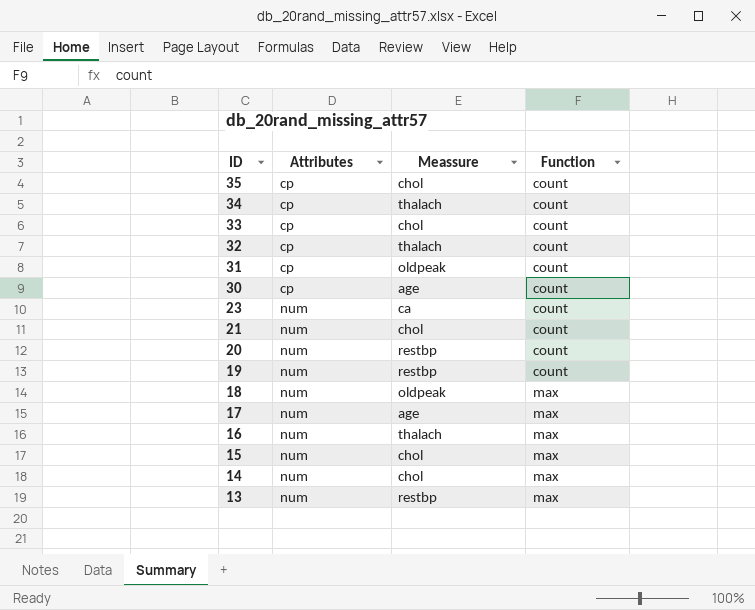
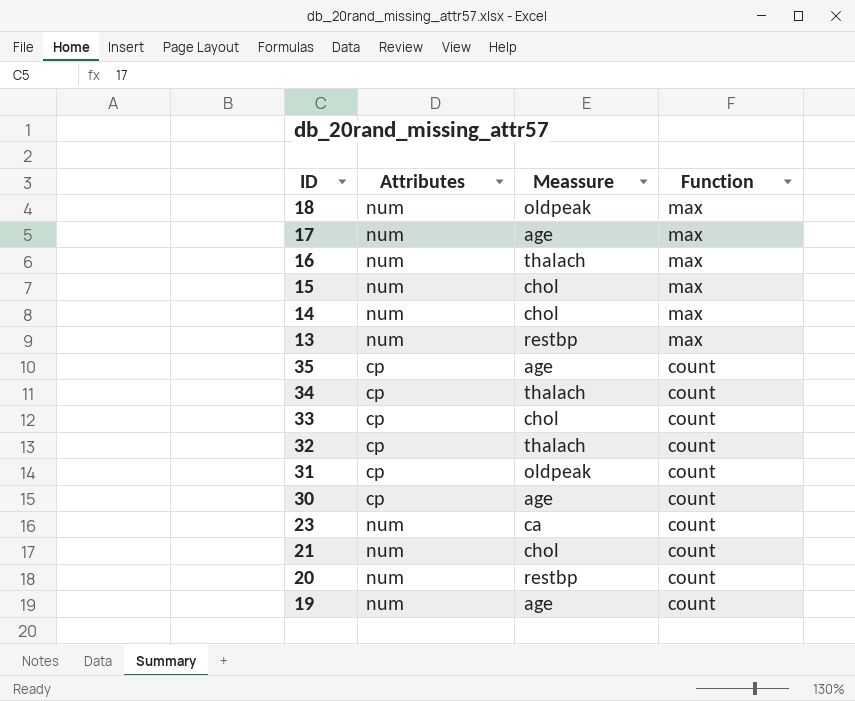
row order: ID descending -> Function descending
35 | Meassure: chol -> age
19 | Meassure: restbp -> age

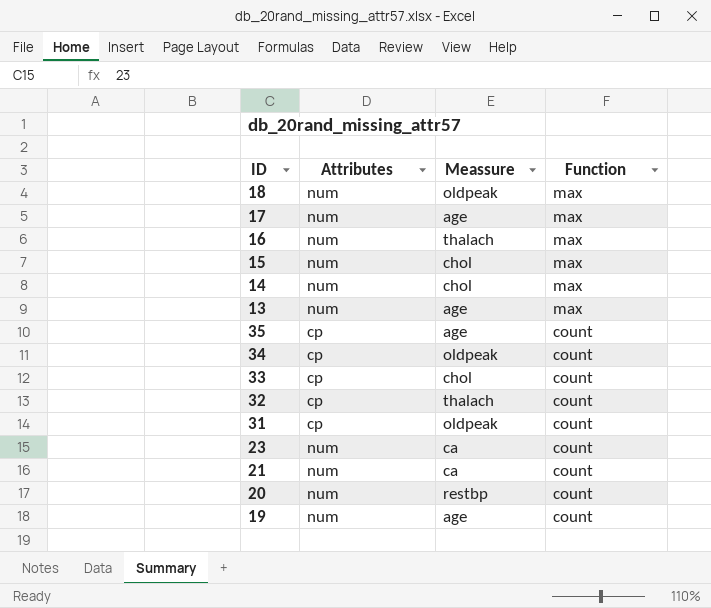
row 30: cp | age | count -> none
13 | Meassure: restbp -> age
34 | Meassure: thalach -> oldpeak
21 | Meassure: chol -> ca

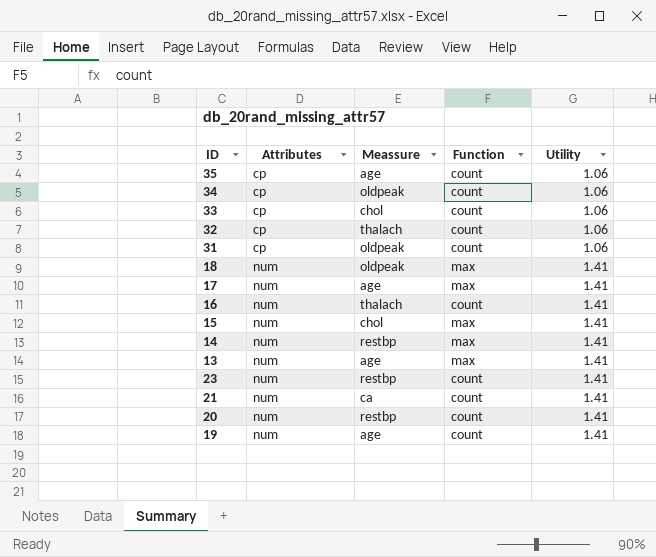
row order: Function descending -> Attributes ascending
column Utility | position: none -> 5
16 | Function: max -> count
14 | Meassure: chol -> restbp
23 | Meassure: ca -> restbp

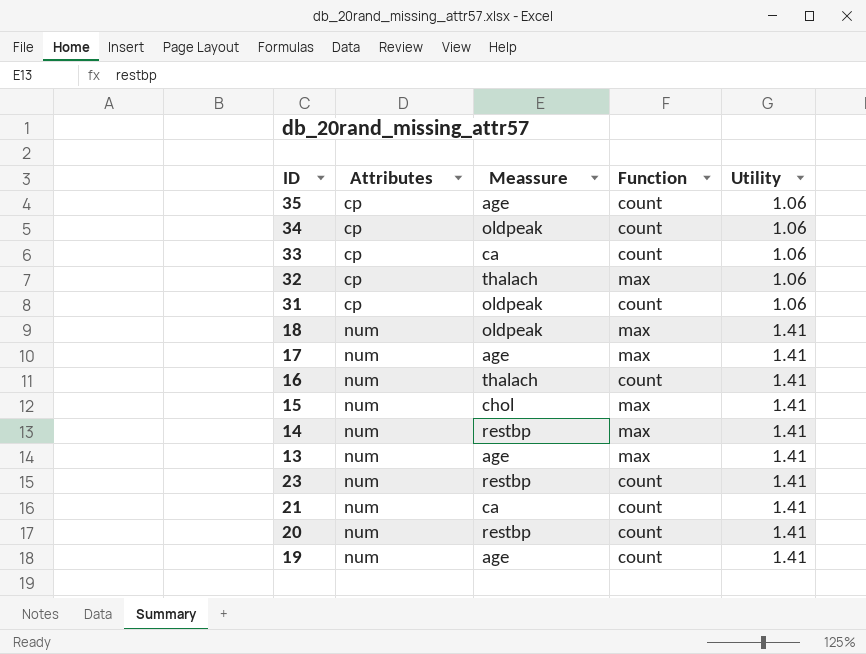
33 | Meassure: chol -> ca
32 | Function: count -> max

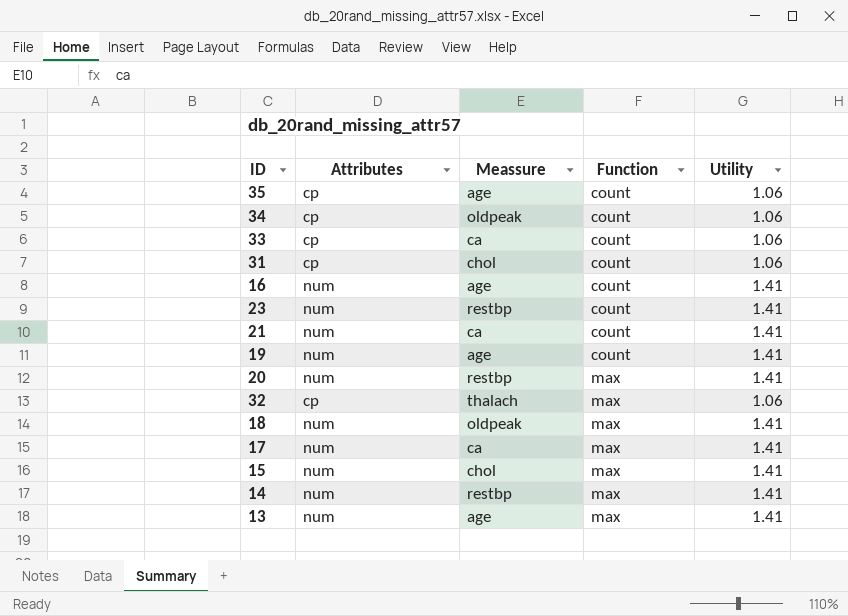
row order: Attributes ascending -> Function ascending
31 | Meassure: oldpeak -> chol
16 | Meassure: thalach -> age
20 | Function: count -> max
17 | Meassure: age -> ca

